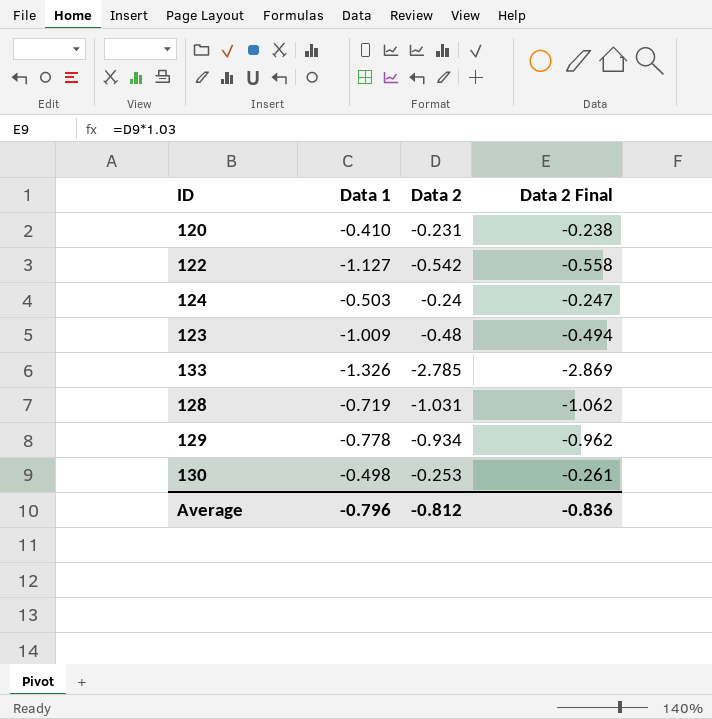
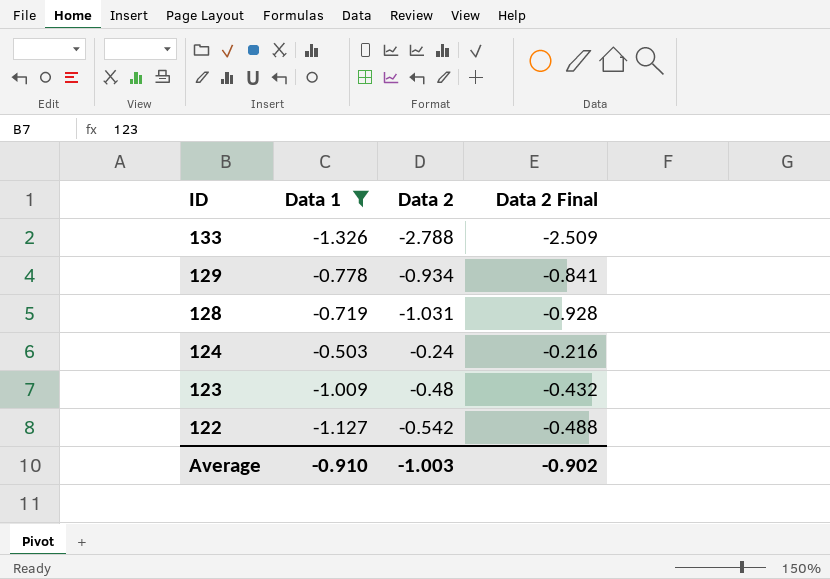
filter: none -> Data 1 <= -0.503
row order: none -> ID descending
column Data 2 Final | formula: [Data 2] * 1.03 -> [Data 2] * 0.9
133 | Data 2: -2.785 -> -2.788
Average | Data 1: -0.796 -> -0.910
Average | Data 2: -0.812 -> -1.003
Average | Data 2 Final: -0.836 -> -0.902

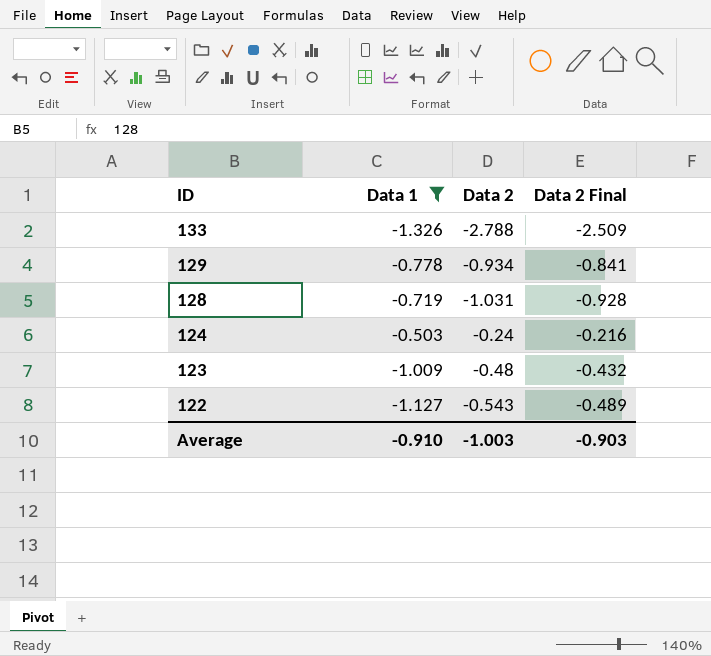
122 | Data 2: -0.542 -> -0.543
122 | Data 2 Final: -0.488 -> -0.489
Average | Data 2 Final: -0.902 -> -0.903

